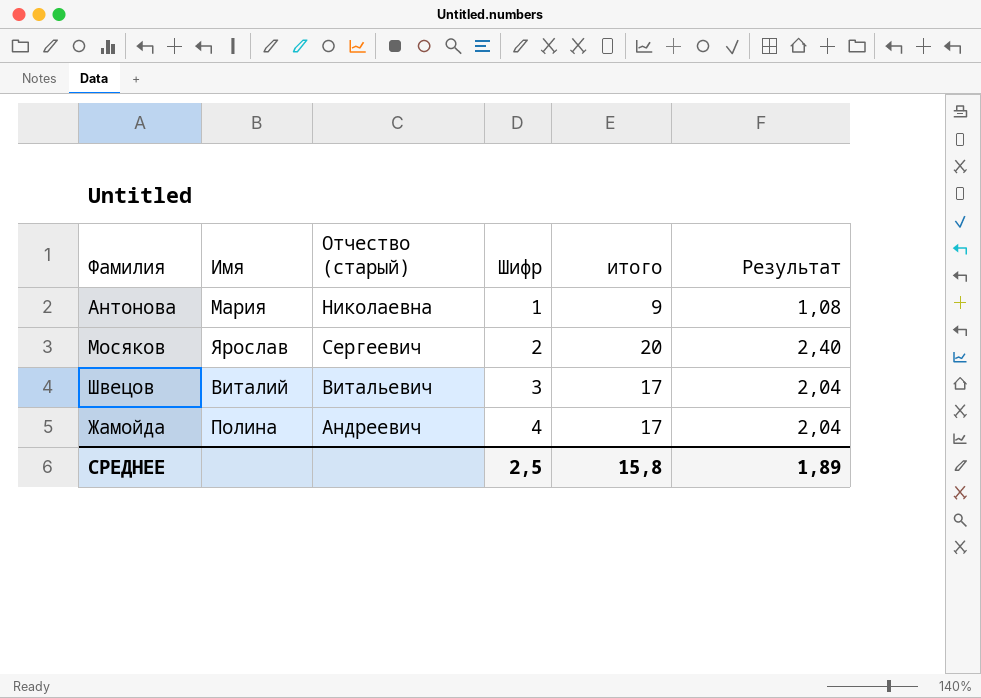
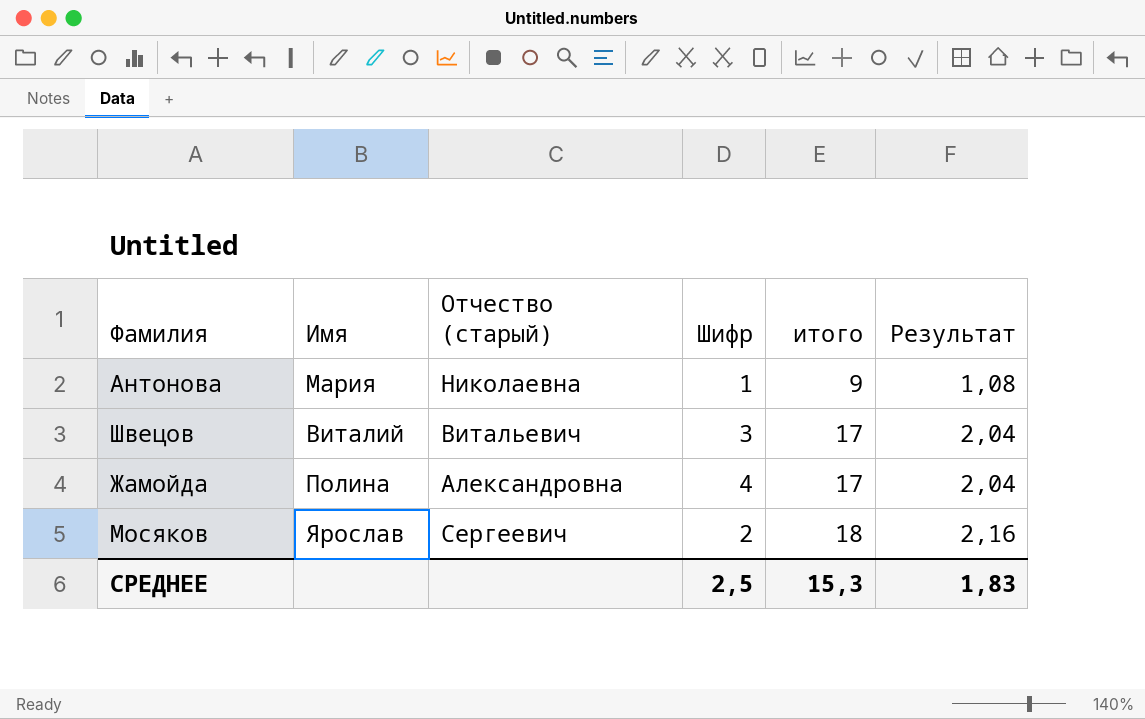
row order: Шифр ascending -> итого ascending
Жамойда | Отчество (старый): Андреевич -> Александровна
Мосяков | итого: 20 -> 18
Мосяков | Результат: 2,40 -> 2,16
СРЕДНЕЕ | итого: 15,8 -> 15,3
СРЕДНЕЕ | Результат: 1,89 -> 1,83

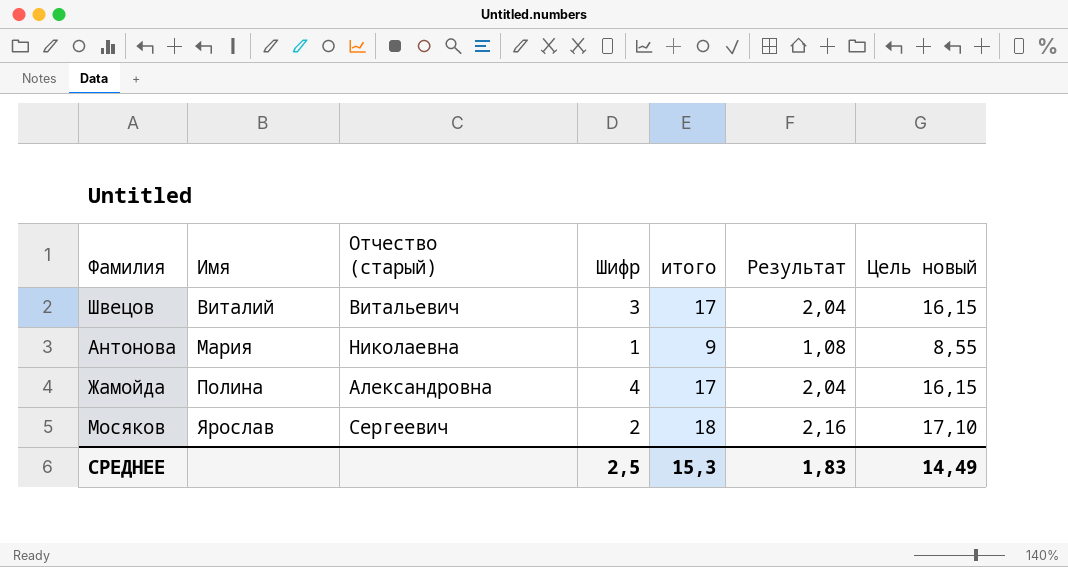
row order: итого ascending -> Имя ascending
column Цель новый | formula: none -> [итого] * 0,95

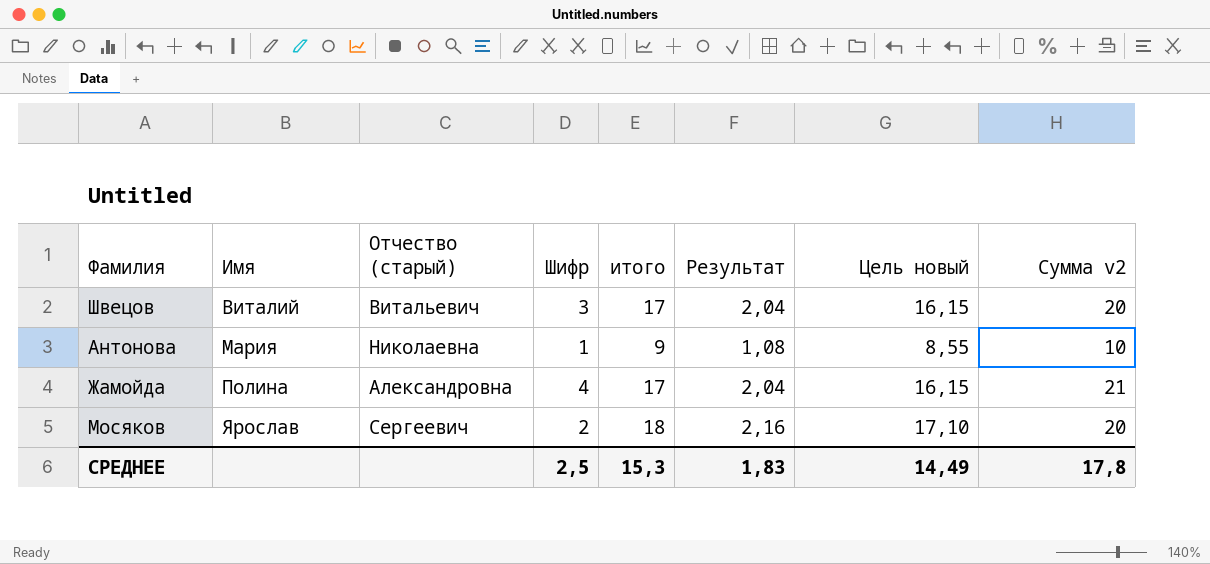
column Сумма v2 | formula: none -> [Шифр] + [итого]

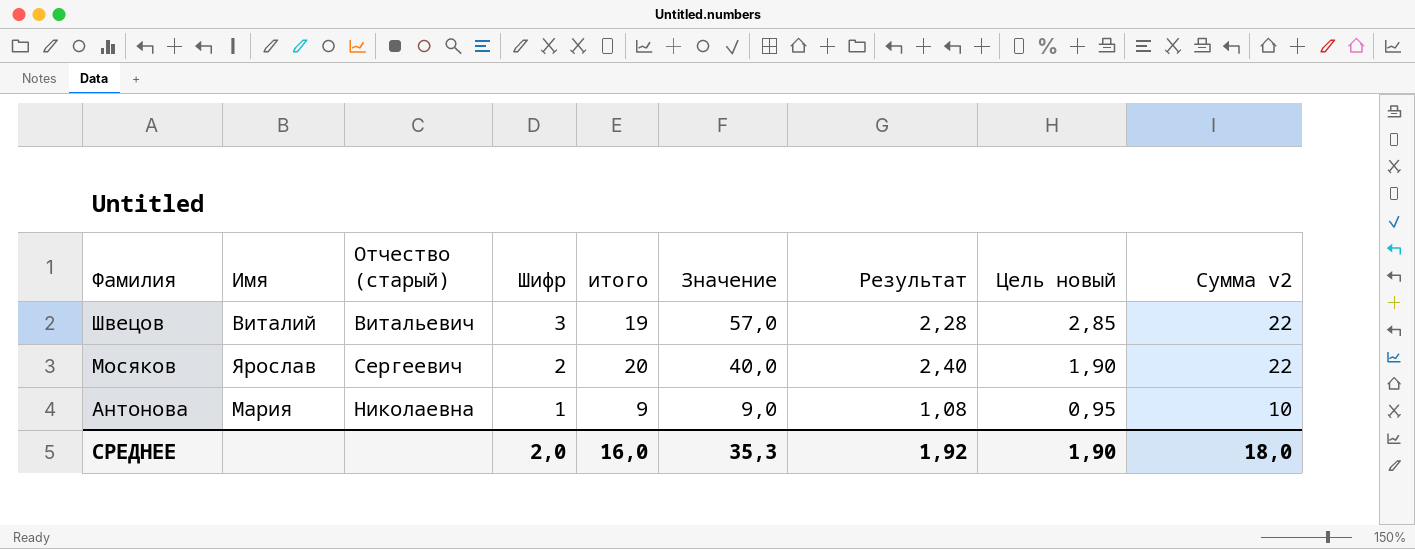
row order: Имя ascending -> Фамилия descending
column Значение | formula: none -> [Шифр] * [итого]
column Цель новый | formula: [итого] * 0,95 -> [Шифр] * 0,95
row Жамойда: Полина | Александровна | 4 | 17 | 2,04 | 16,15 | 21 -> none
Швецов | итого: 17 -> 19
Швецов | Результат: 2,04 -> 2,28
Швецов | Сумма v2: 20 -> 22
Мосяков | итого: 18 -> 20
Мосяков | Результат: 2,16 -> 2,40
Мосяков | Сумма v2: 20 -> 22
СРЕДНЕЕ | Шифр: 2,5 -> 2,0
СРЕДНЕЕ | итого: 15,3 -> 16,0
СРЕДНЕЕ | Результат: 1,83 -> 1,92
СРЕДНЕЕ | Цель новый: 14,49 -> 1,90
СРЕДНЕЕ | Сумма v2: 17,8 -> 18,0

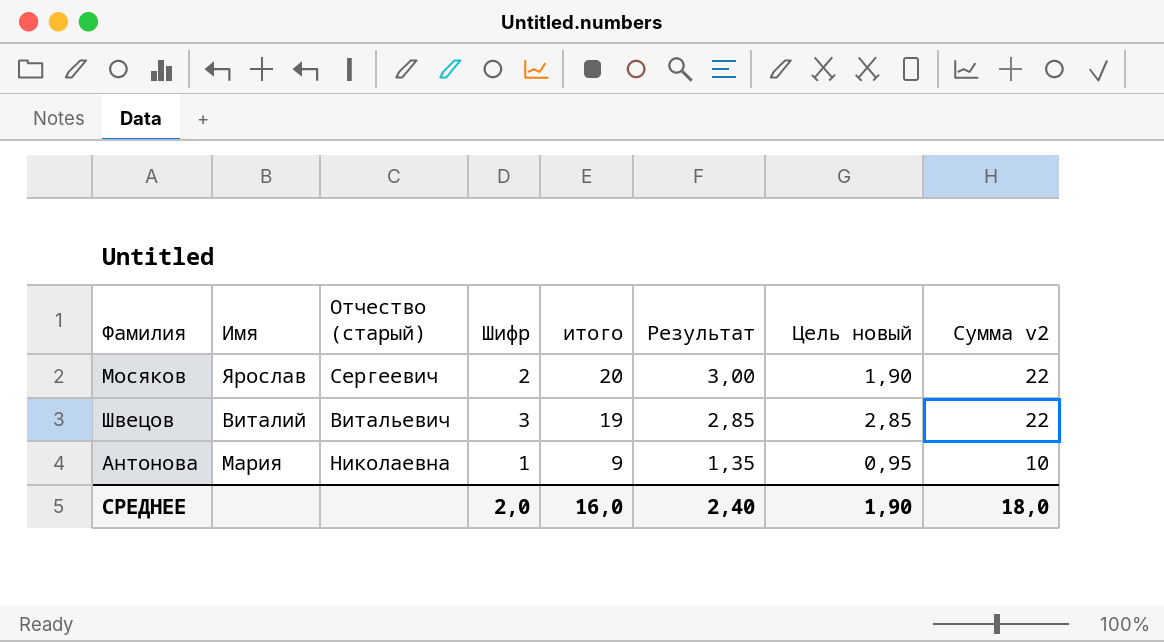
row order: Фамилия descending -> итого descending
column Значение | formula: [Шифр] * [итого] -> none
column Результат | formula: [итого] * 0,12 -> [итого] * 0,15
СРЕДНЕЕ | Результат: 1,92 -> 2,40

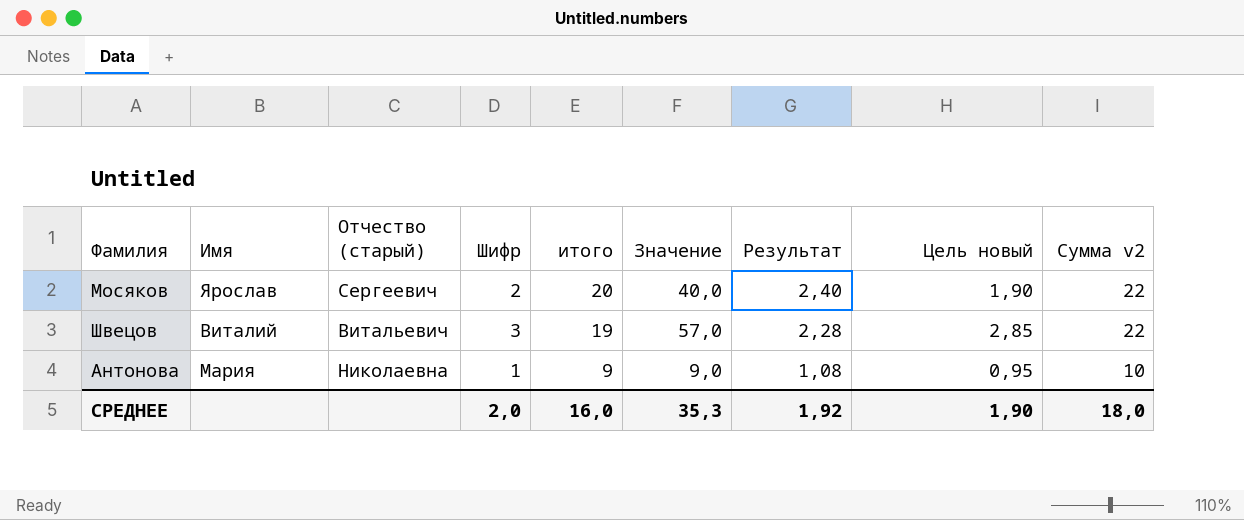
column Значение | formula: none -> [Шифр] * [итого]
column Результат | formula: [итого] * 0,15 -> [итого] * 0,12
СРЕДНЕЕ | Результат: 2,40 -> 1,92

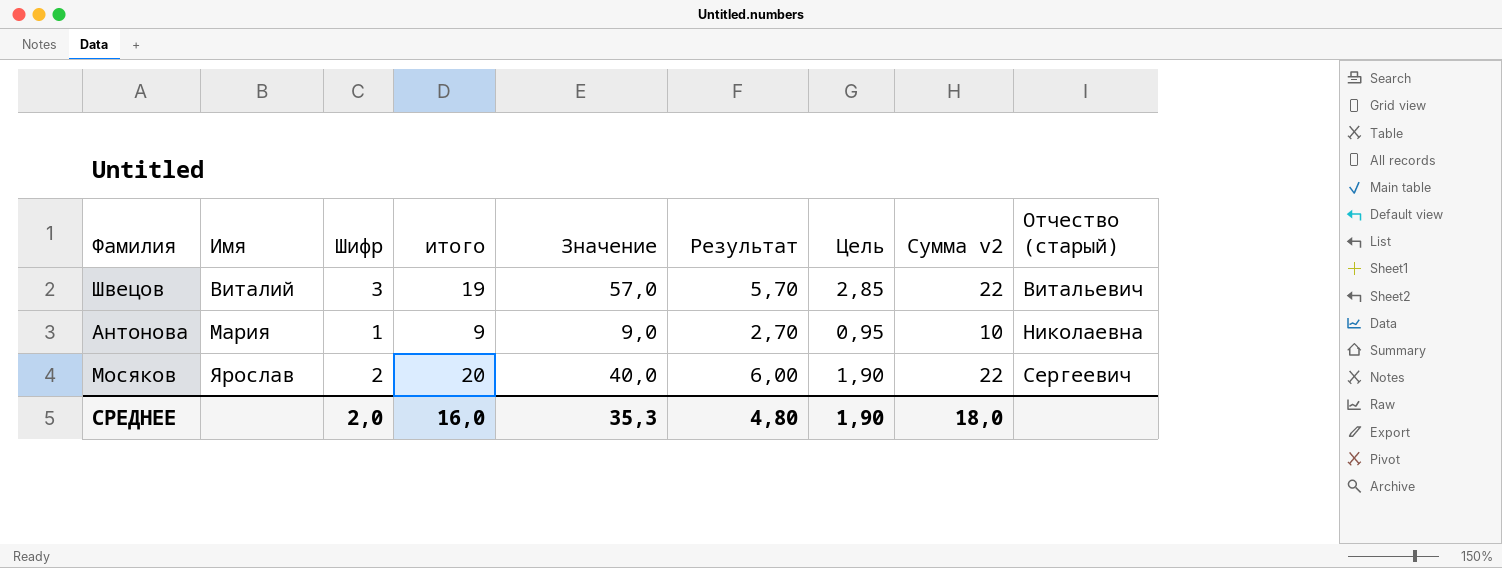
row order: итого descending -> Имя ascending
column Результат | formula: [итого] * 0,12 -> [итого] * 0,3
column name: Цель новый -> Цель
column Отчество (старый) | position: 3 -> 9
СРЕДНЕЕ | Результат: 1,92 -> 4,80

